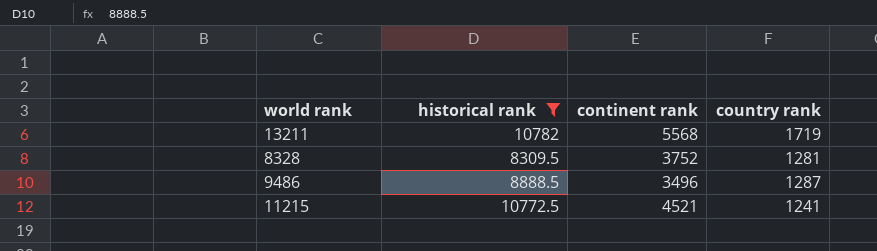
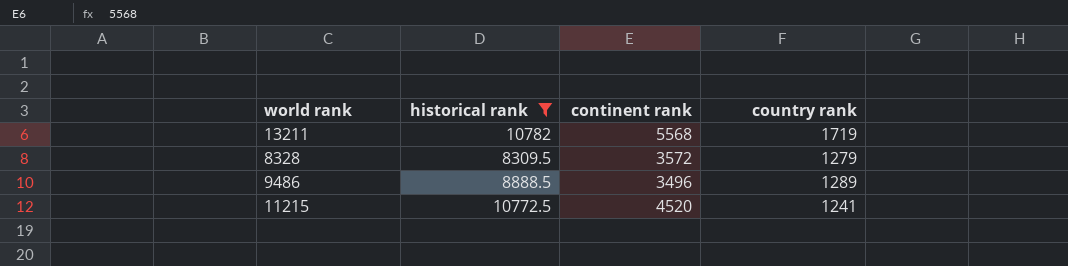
8328 | continent rank: 3752 -> 3572
8328 | country rank: 1281 -> 1279
9486 | country rank: 1287 -> 1289
11215 | continent rank: 4521 -> 4520

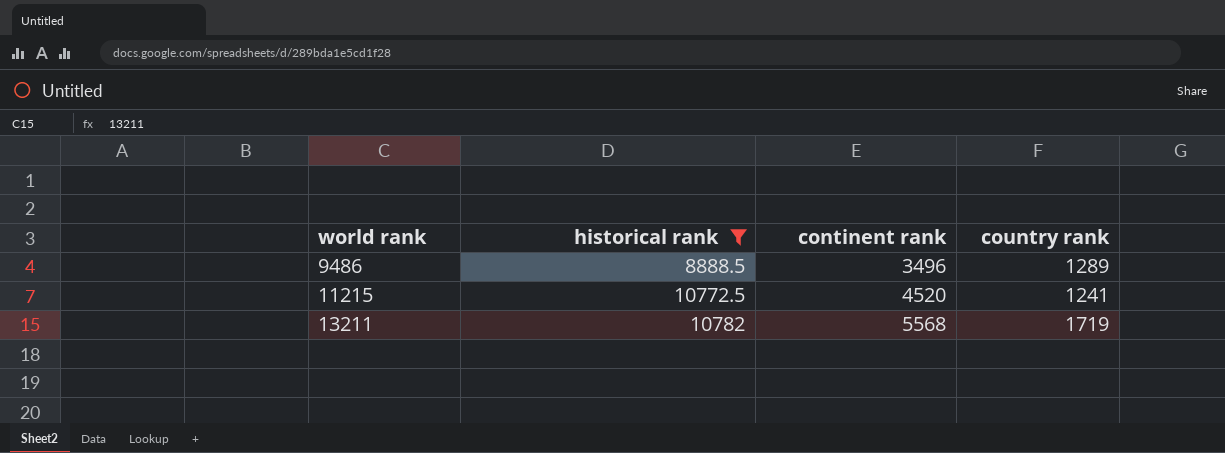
row order: none -> world rank ascending
row 8328: 8309.5 | 3572 | 1279 -> none

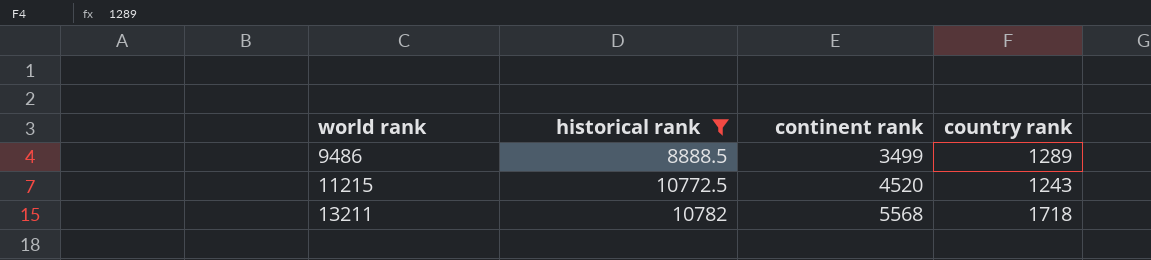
9486 | continent rank: 3496 -> 3499
11215 | country rank: 1241 -> 1243
13211 | country rank: 1719 -> 1718

